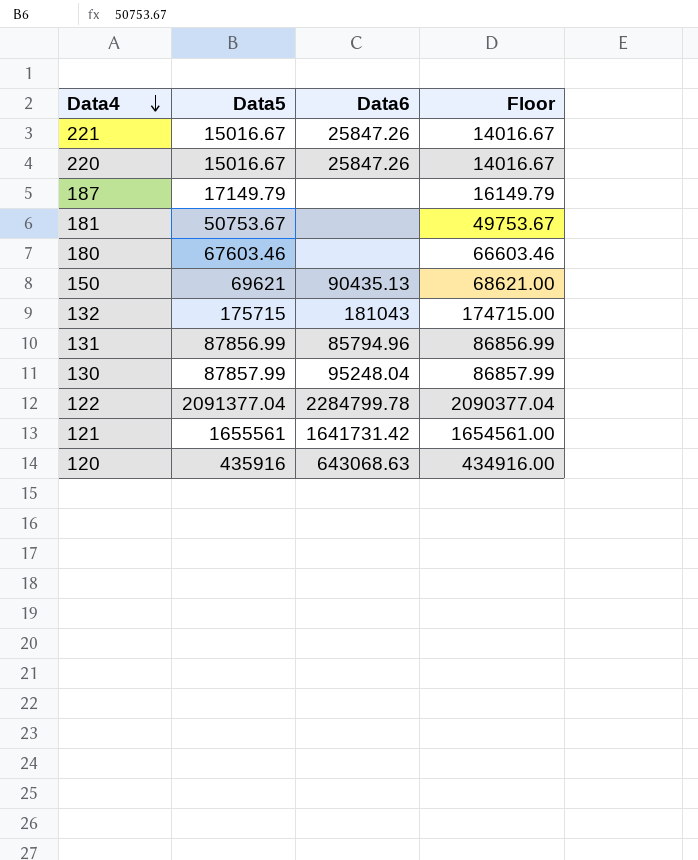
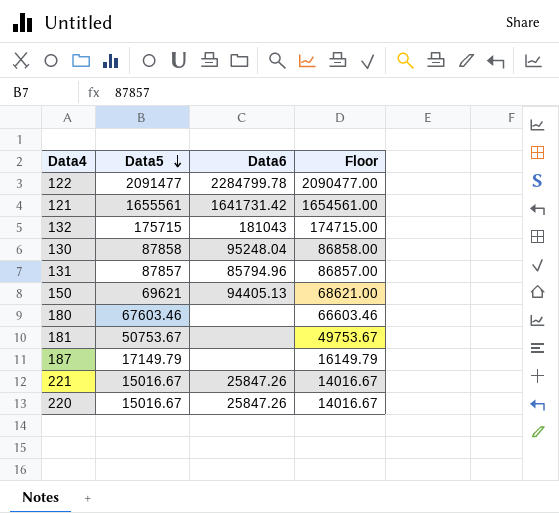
row order: Data4 descending -> Data5 descending
row 120: 435916 | 643068.63 | 434916.00 -> none
122 | Data5: 2091377.04 -> 2091477
122 | Floor: 2090377.04 -> 2090477.00
130 | Data5: 87857.99 -> 87858
130 | Floor: 86857.99 -> 86858.00
131 | Data5: 87856.99 -> 87857
131 | Floor: 86856.99 -> 86857.00
150 | Data6: 90435.13 -> 94405.13

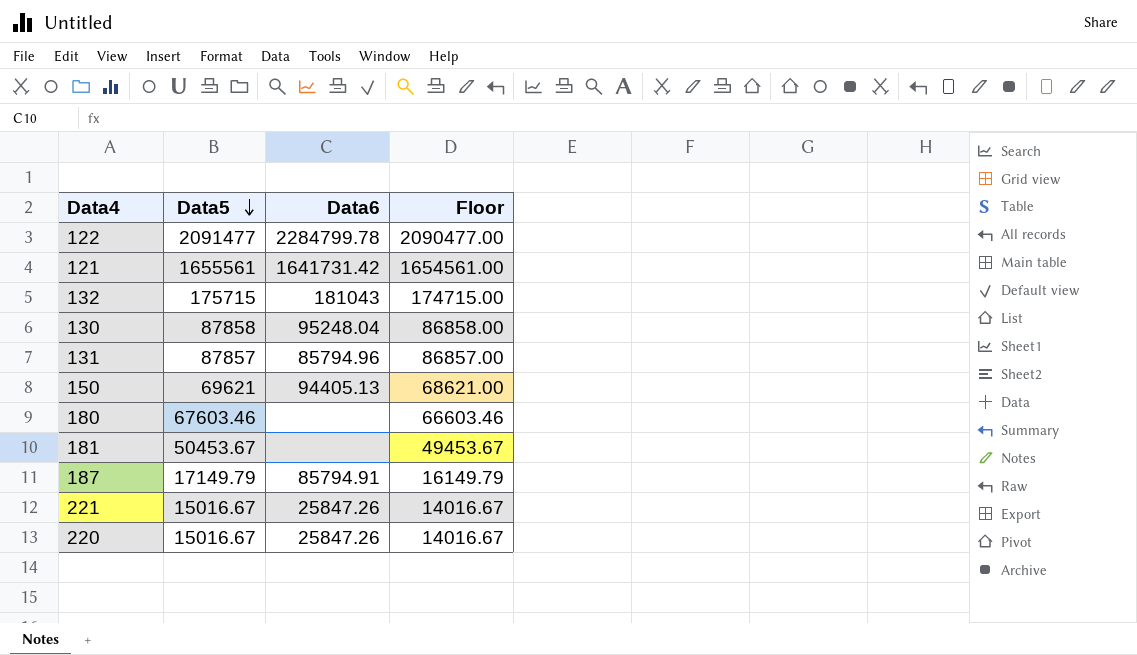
181 | Data5: 50753.67 -> 50453.67
181 | Floor: 49753.67 -> 49453.67
187 | Data6: none -> 85794.91

